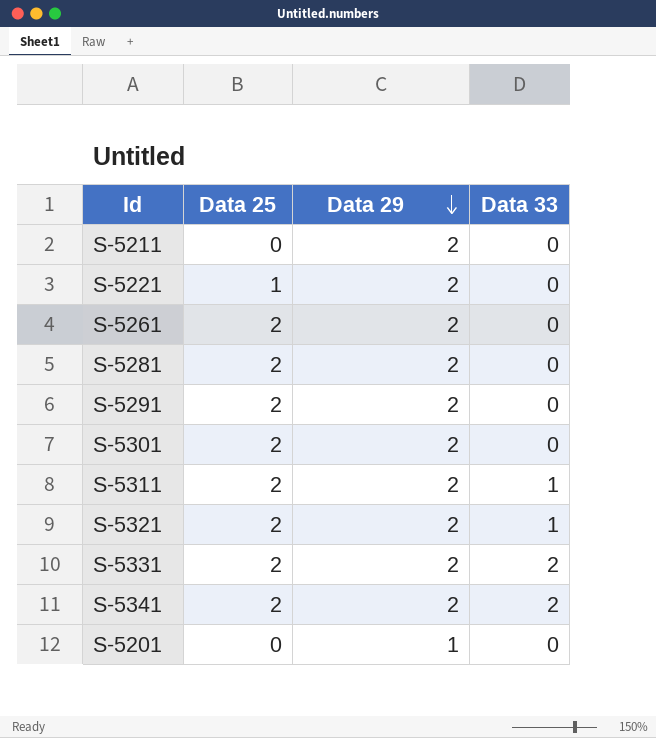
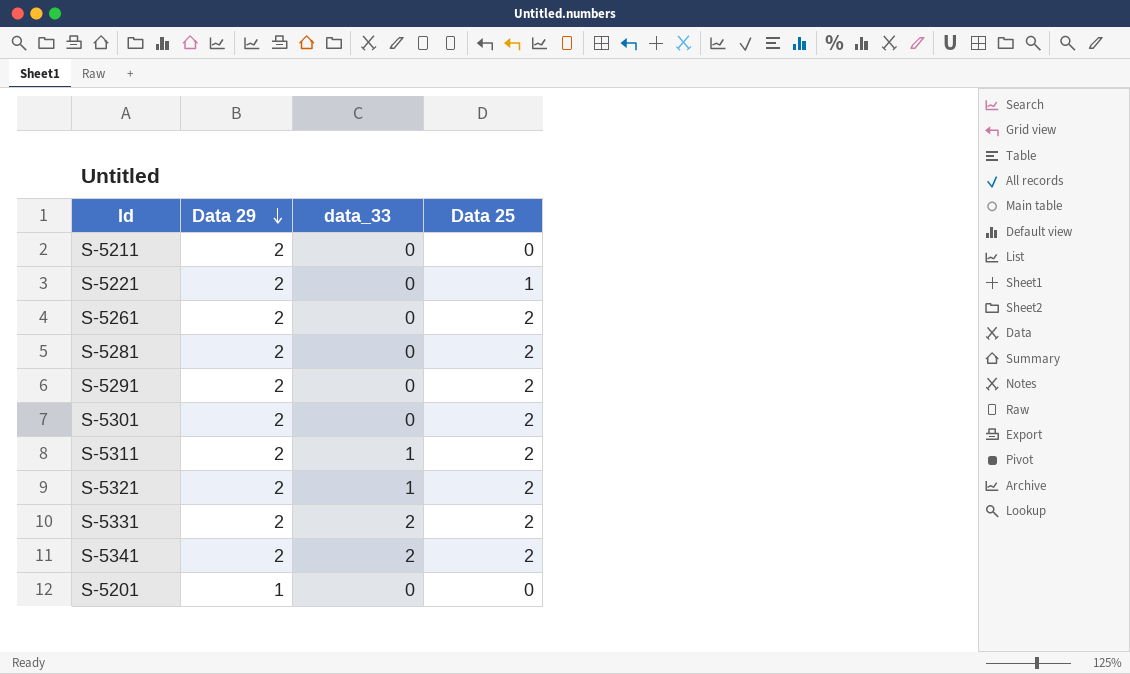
column name: Data 33 -> data_33
column Data 25 | position: 2 -> 4

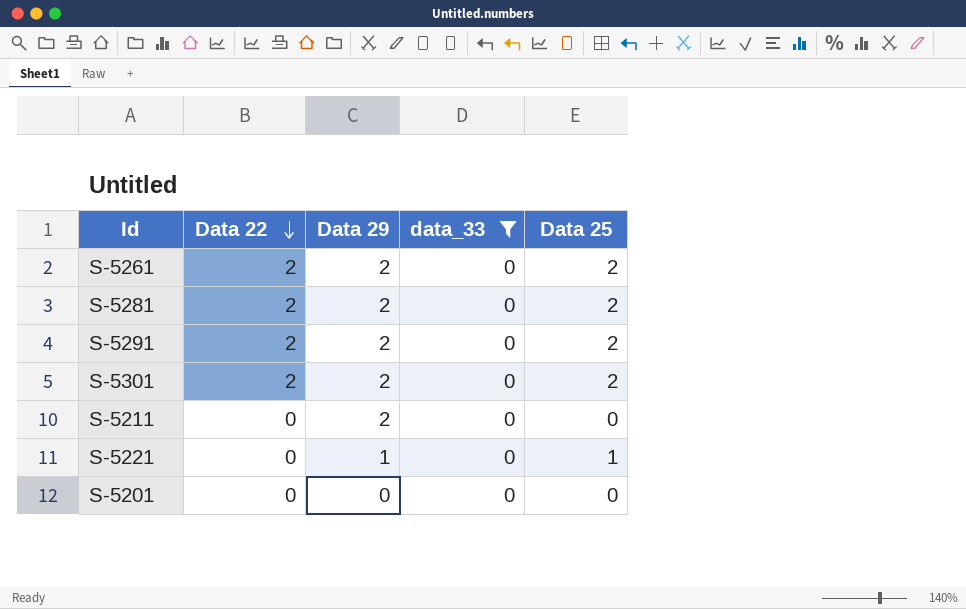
filter: none -> data_33 = 0
row order: Data 29 descending -> Data 22 descending
column Data 22 | position: none -> 2
S-5221 | Data 29: 2 -> 1
S-5201 | Data 29: 1 -> 0

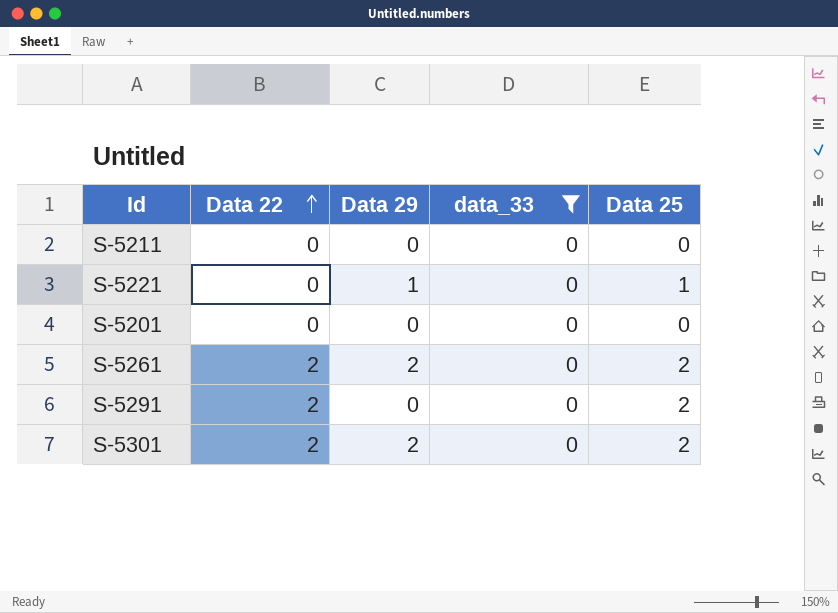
row order: Data 22 descending -> Data 22 ascending
row S-5281: 2 | 2 | 0 | 2 -> none
S-5211 | Data 29: 2 -> 0
S-5291 | Data 29: 2 -> 0

